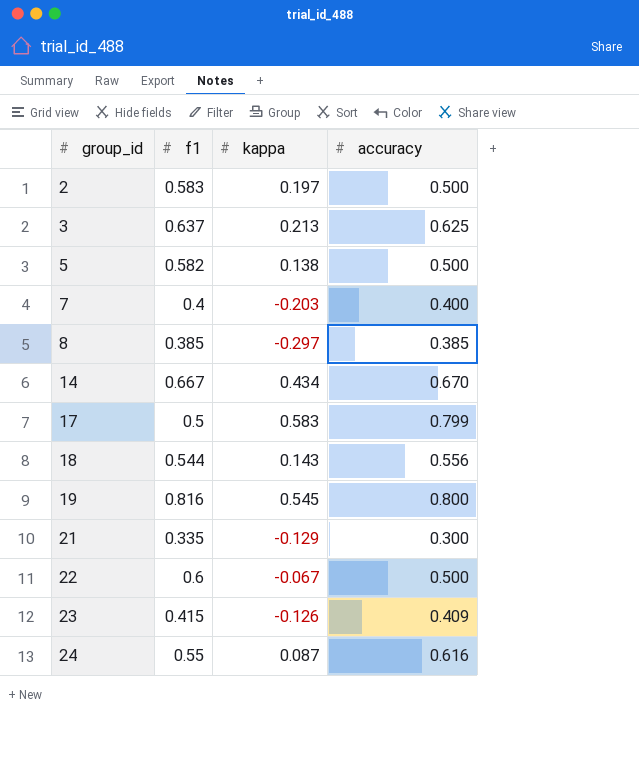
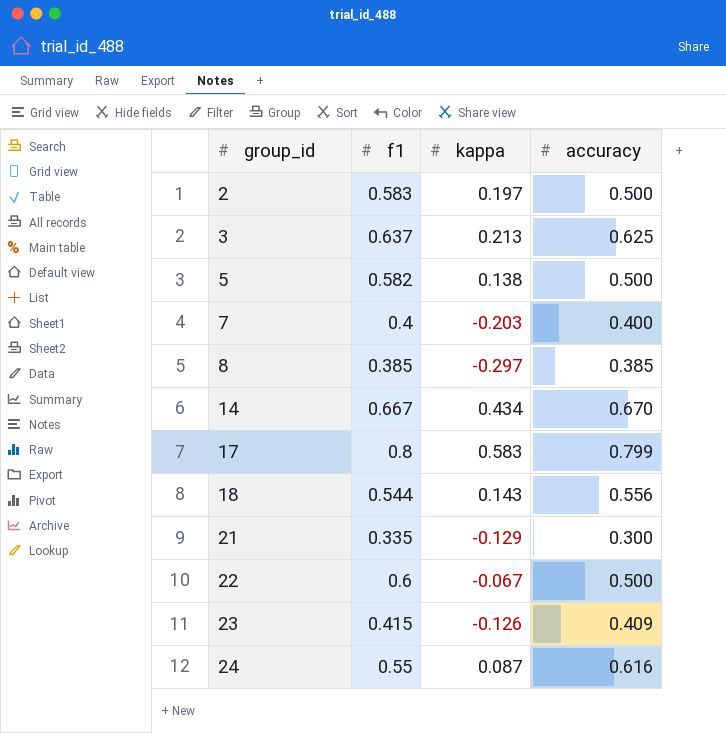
row 19: 0.816 | 0.545 | 0.800 -> none
17 | f1: 0.5 -> 0.8

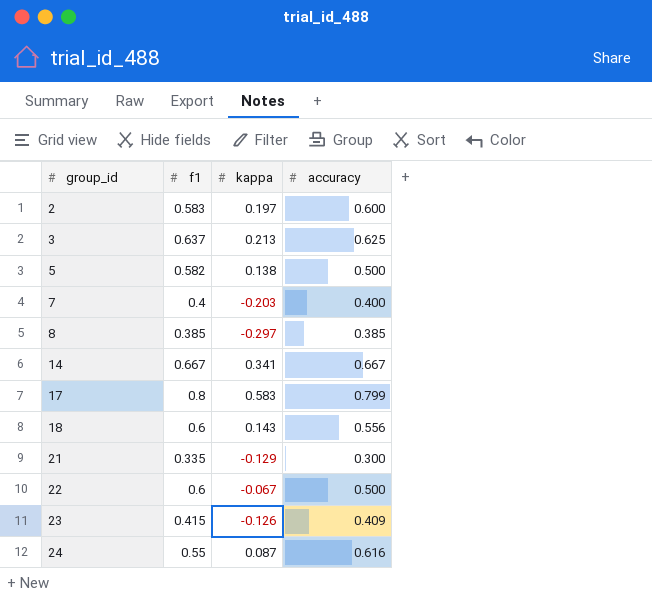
2 | accuracy: 0.500 -> 0.600
14 | kappa: 0.434 -> 0.341
14 | accuracy: 0.670 -> 0.667
18 | f1: 0.544 -> 0.6

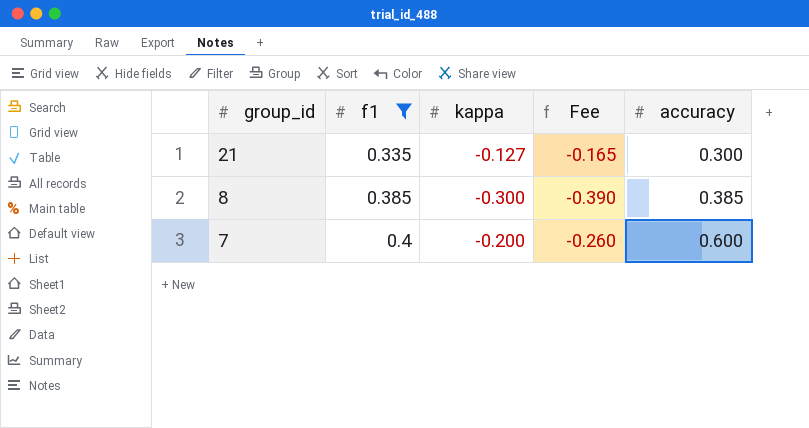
filter: none -> f1 <= 0.4
row order: group_id ascending -> group_id descending
column Fee | formula: none -> [kappa] * 1.3
21 | kappa: -0.129 -> -0.127
8 | kappa: -0.297 -> -0.300
7 | kappa: -0.203 -> -0.200
7 | accuracy: 0.400 -> 0.600

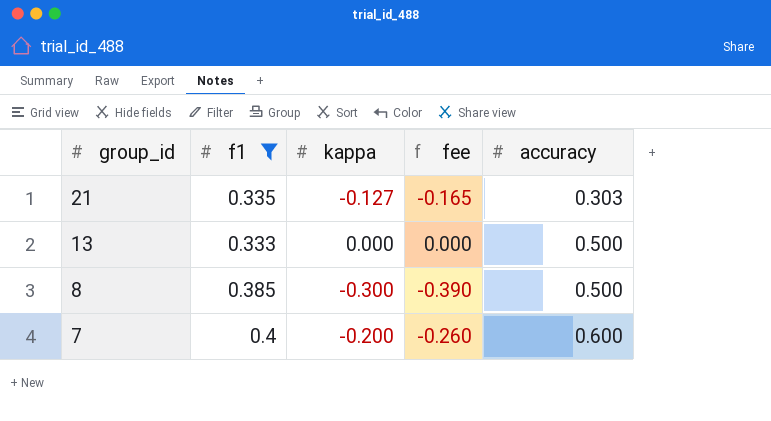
column name: Fee -> fee
21 | accuracy: 0.300 -> 0.303
row 13: none -> 0.333 | 0.000 | 0.000 | 0.500
8 | accuracy: 0.385 -> 0.500

